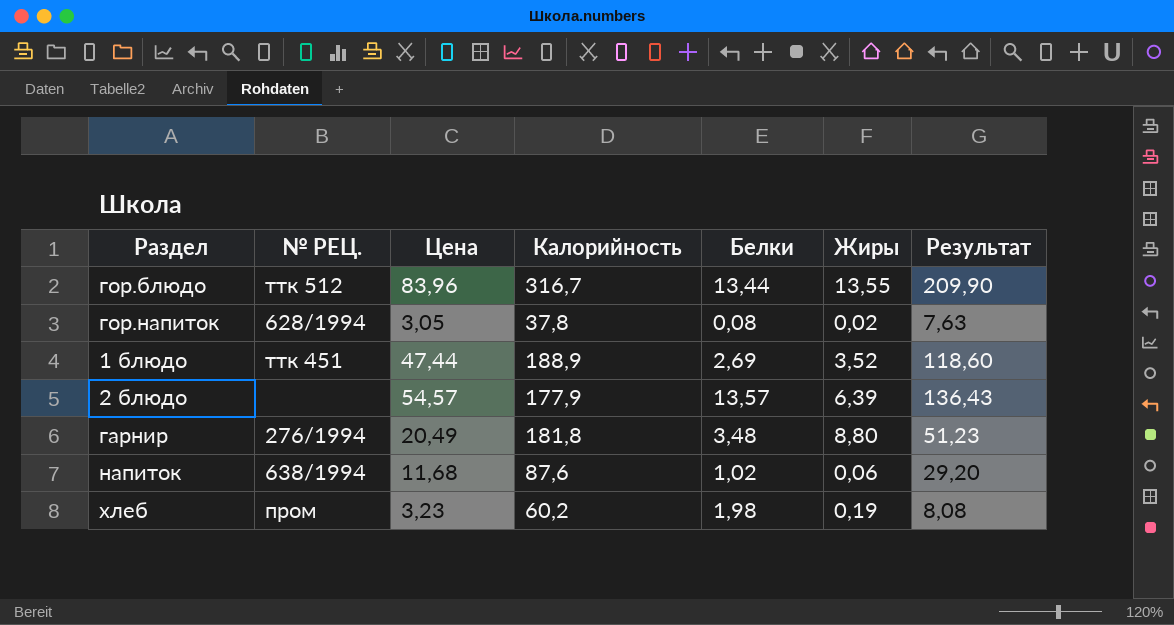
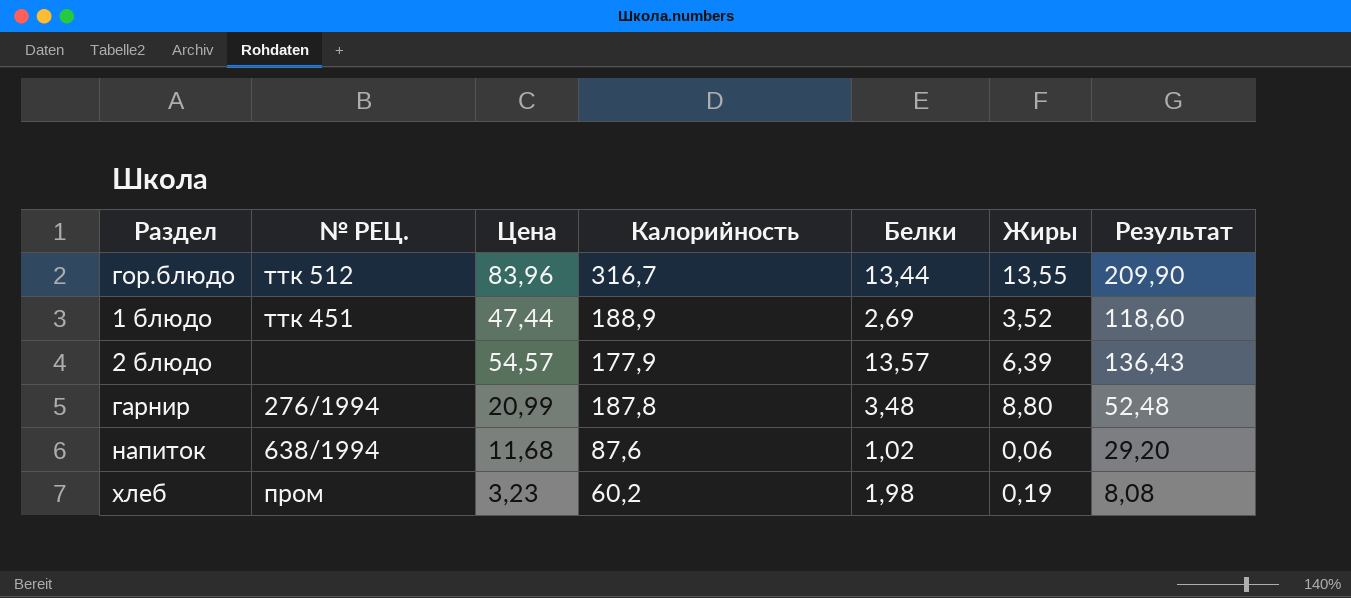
row гор.напиток: 628/1994 | 3,05 | 37,8 | 0,08 | 0,02 | 7,63 -> none
гарнир | Цена: 20,49 -> 20,99
гарнир | Калорийность: 181,8 -> 187,8
гарнир | Результат: 51,23 -> 52,48

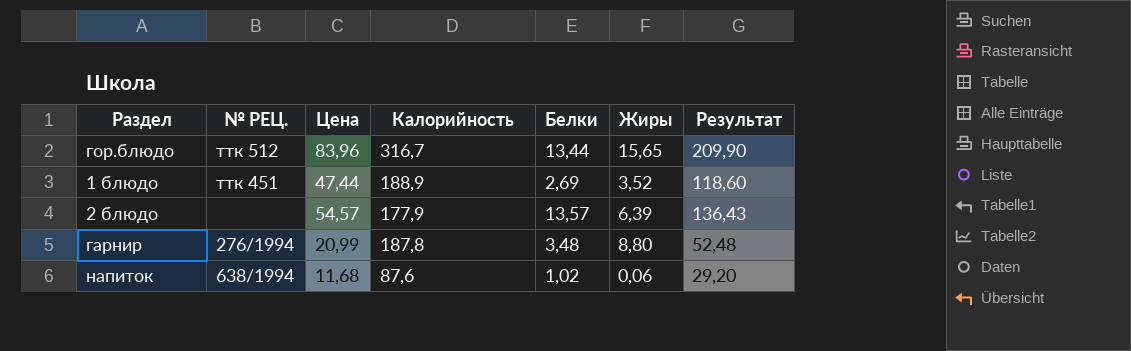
row хлеб: пром | 3,23 | 60,2 | 1,98 | 0,19 | 8,08 -> none
гор.блюдо | Жиры: 13,55 -> 15,65

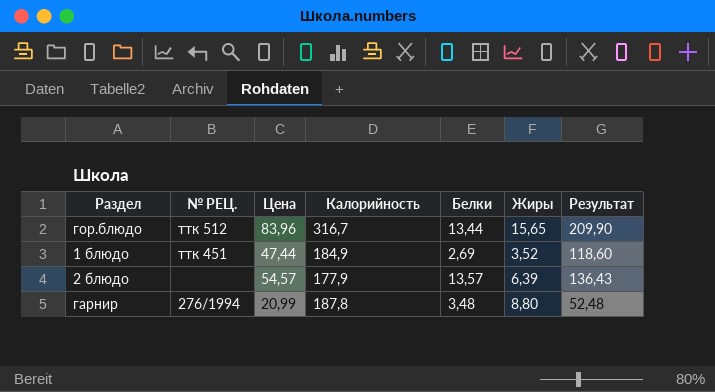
row напиток: 638/1994 | 11,68 | 87,6 | 1,02 | 0,06 | 29,20 -> none
1 блюдо | Калорийность: 188,9 -> 184,9

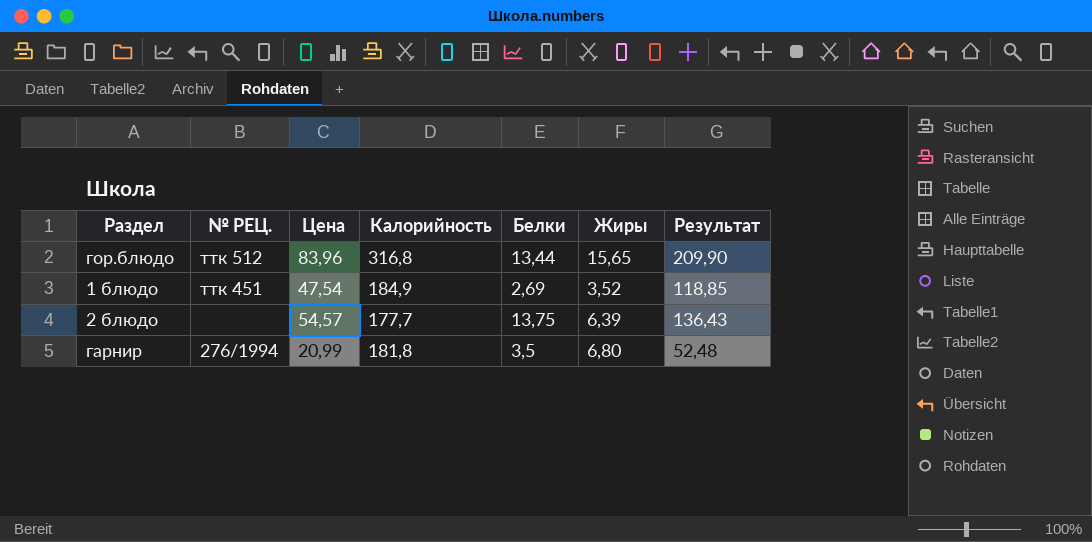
гор.блюдо | Калорийность: 316,7 -> 316,8
1 блюдо | Цена: 47,44 -> 47,54
1 блюдо | Результат: 118,60 -> 118,85
2 блюдо | Калорийность: 177,9 -> 177,7
2 блюдо | Белки: 13,57 -> 13,75
гарнир | Калорийность: 187,8 -> 181,8
гарнир | Белки: 3,48 -> 3,5
гарнир | Жиры: 8,80 -> 6,80

